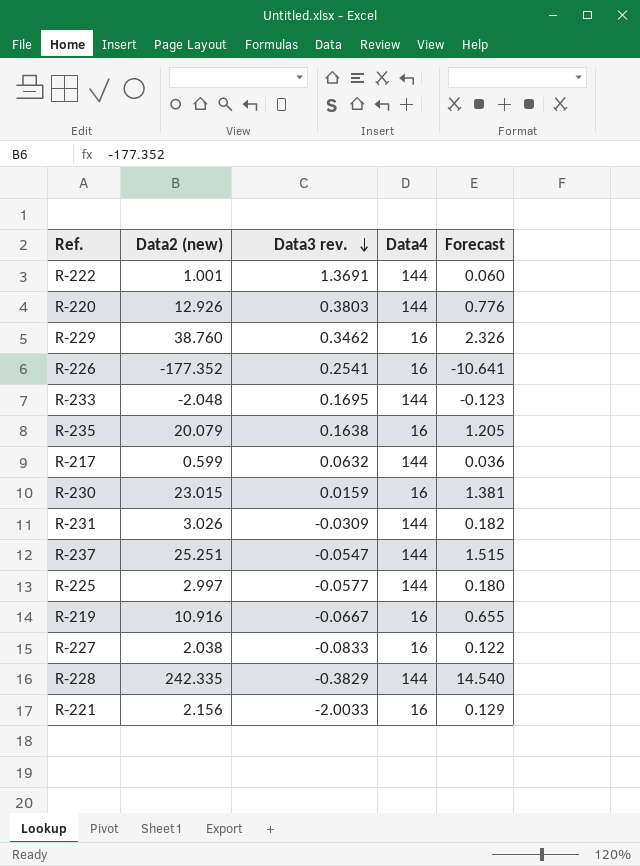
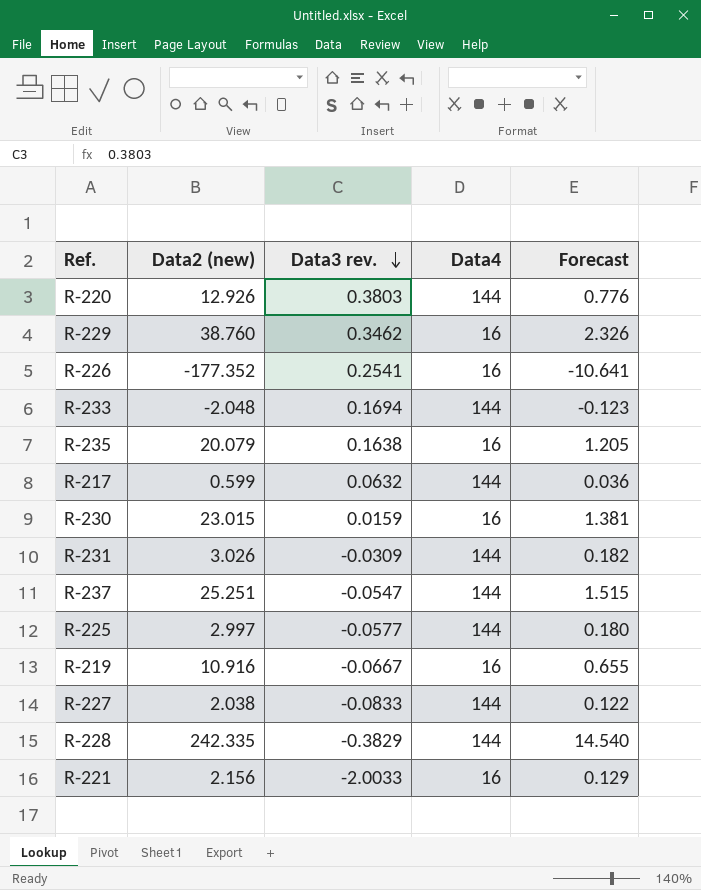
row R-222: 1.001 | 1.3691 | 144 | 0.060 -> none
R-233 | Data3 rev.: 0.1695 -> 0.1694
R-227 | Data4: 16 -> 144

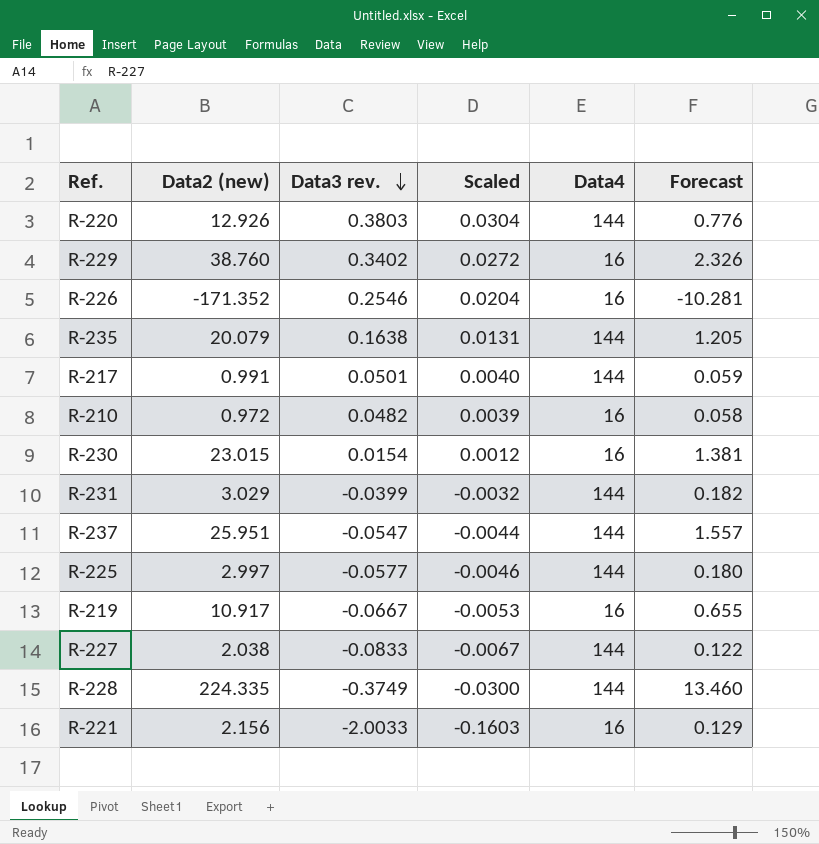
column Scaled | formula: none -> [Data3 rev.] * 0.08
row R-233: -2.048 | 0.1694 | 144 | -0.123 -> none
R-229 | Data3 rev.: 0.3462 -> 0.3402
R-226 | Data2 (new): -177.352 -> -171.352
R-226 | Data3 rev.: 0.2541 -> 0.2546
R-226 | Forecast: -10.641 -> -10.281
R-235 | Data4: 16 -> 144
R-217 | Data2 (new): 0.599 -> 0.991
R-217 | Data3 rev.: 0.0632 -> 0.0501
R-217 | Forecast: 0.036 -> 0.059
row R-210: none -> 0.972 | 0.0482 | 0.0039 | 16 | 0.058
R-230 | Data3 rev.: 0.0159 -> 0.0154
R-231 | Data2 (new): 3.026 -> 3.029
R-231 | Data3 rev.: -0.0309 -> -0.0399
R-237 | Data2 (new): 25.251 -> 25.951
R-237 | Forecast: 1.515 -> 1.557
R-219 | Data2 (new): 10.916 -> 10.917
R-228 | Data2 (new): 242.335 -> 224.335
R-228 | Data3 rev.: -0.3829 -> -0.3749
R-228 | Forecast: 14.540 -> 13.460

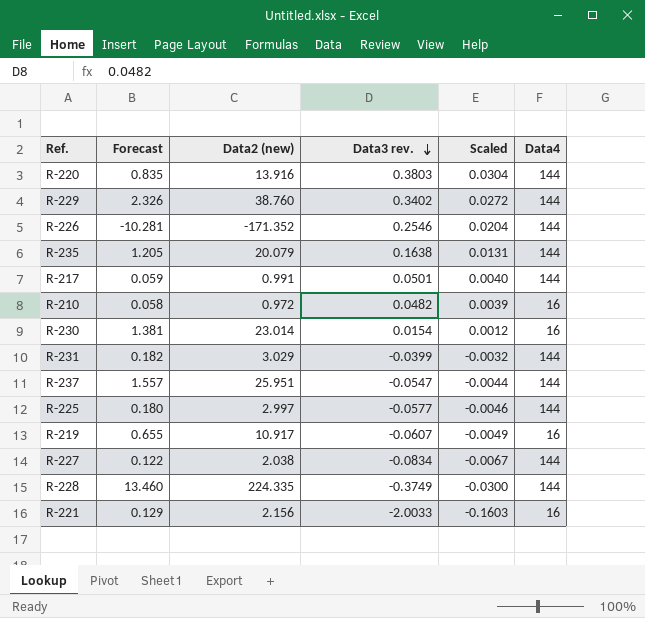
column Forecast | position: 6 -> 2
R-220 | Forecast: 0.776 -> 0.835
R-220 | Data2 (new): 12.926 -> 13.916
R-229 | Data4: 16 -> 144
R-226 | Data4: 16 -> 144
R-230 | Data2 (new): 23.015 -> 23.014
R-219 | Data3 rev.: -0.0667 -> -0.0607
R-219 | Scaled: -0.0053 -> -0.0049
R-227 | Data3 rev.: -0.0833 -> -0.0834

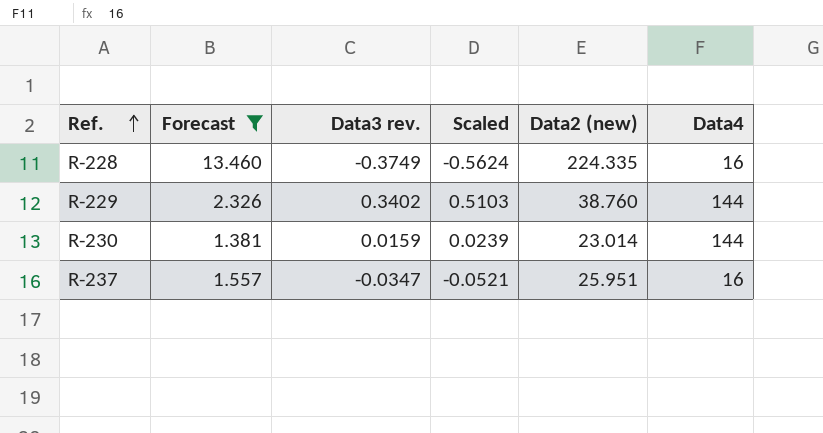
filter: none -> Forecast >= 1.381
row order: Data3 rev. descending -> Ref. ascending
column Scaled | formula: [Data3 rev.] * 0.08 -> [Data3 rev.] * 1.5
column Data2 (new) | position: 3 -> 5
R-228 | Data4: 144 -> 16
R-230 | Data3 rev.: 0.0154 -> 0.0159
R-230 | Data4: 16 -> 144
R-237 | Data3 rev.: -0.0547 -> -0.0347
R-237 | Data4: 144 -> 16

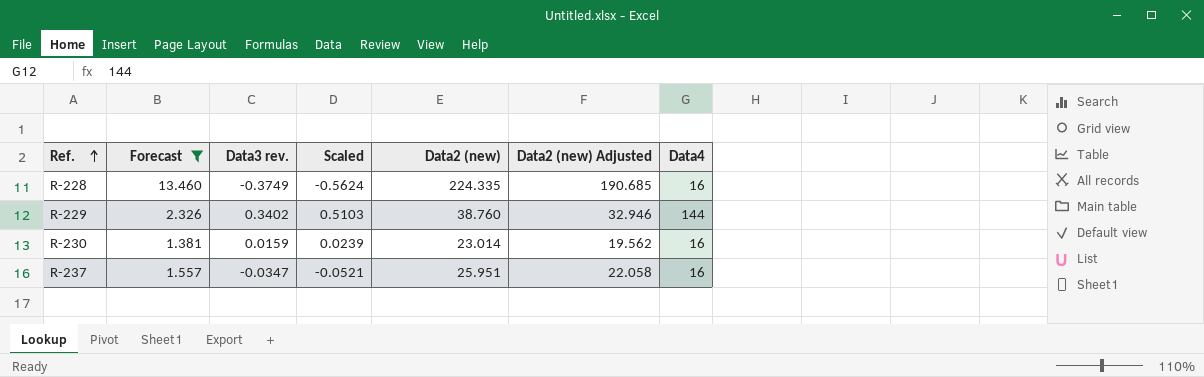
column Data2 (new) Adjusted | formula: none -> [Data2 (new)] * 0.85
R-230 | Data4: 144 -> 16

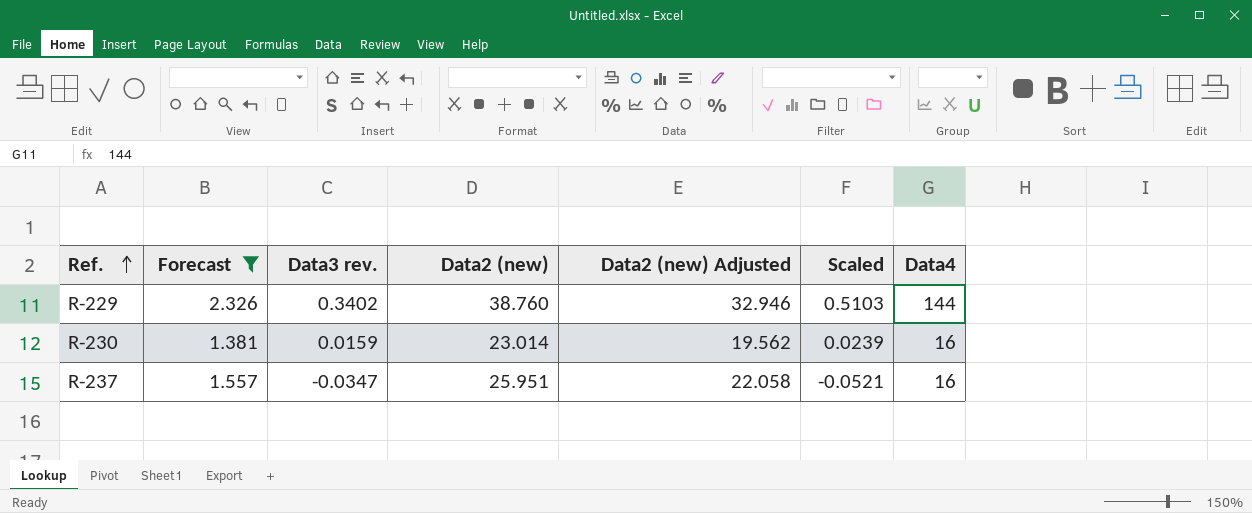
column Scaled | position: 4 -> 6
row R-228: 13.460 | -0.3749 | -0.5624 | 224.335 | 190.685 | 16 -> none

